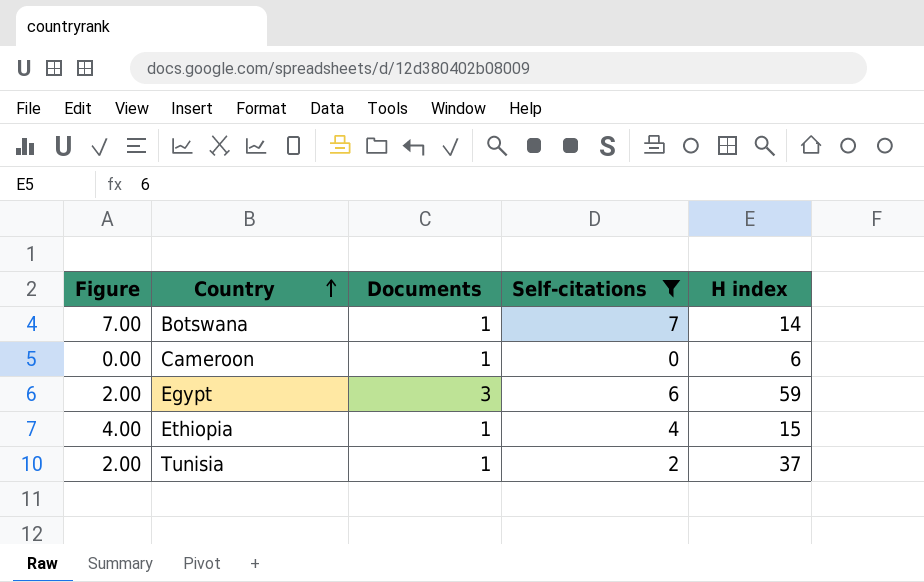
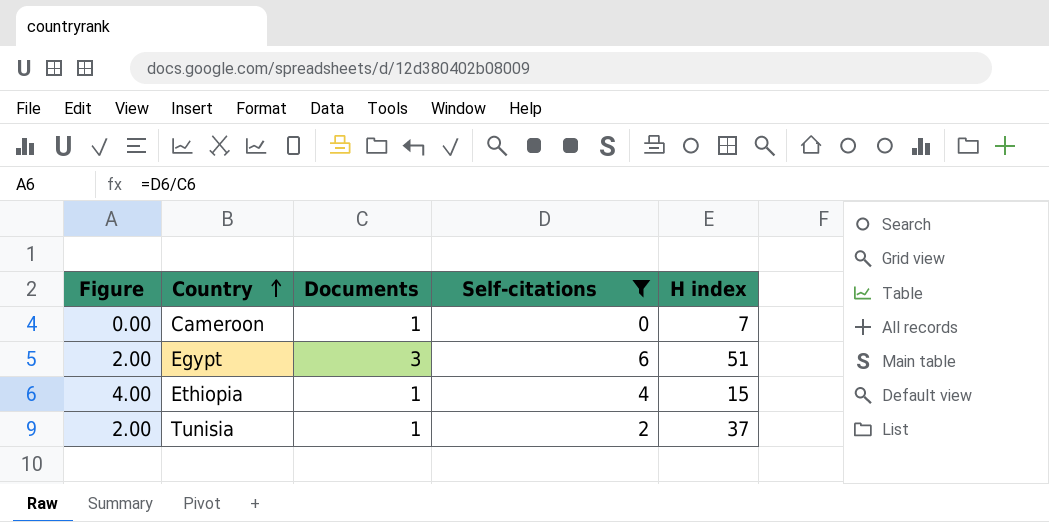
row Botswana: 7.00 | 1 | 7 | 14 -> none
Cameroon | H index: 6 -> 7
Egypt | H index: 59 -> 51

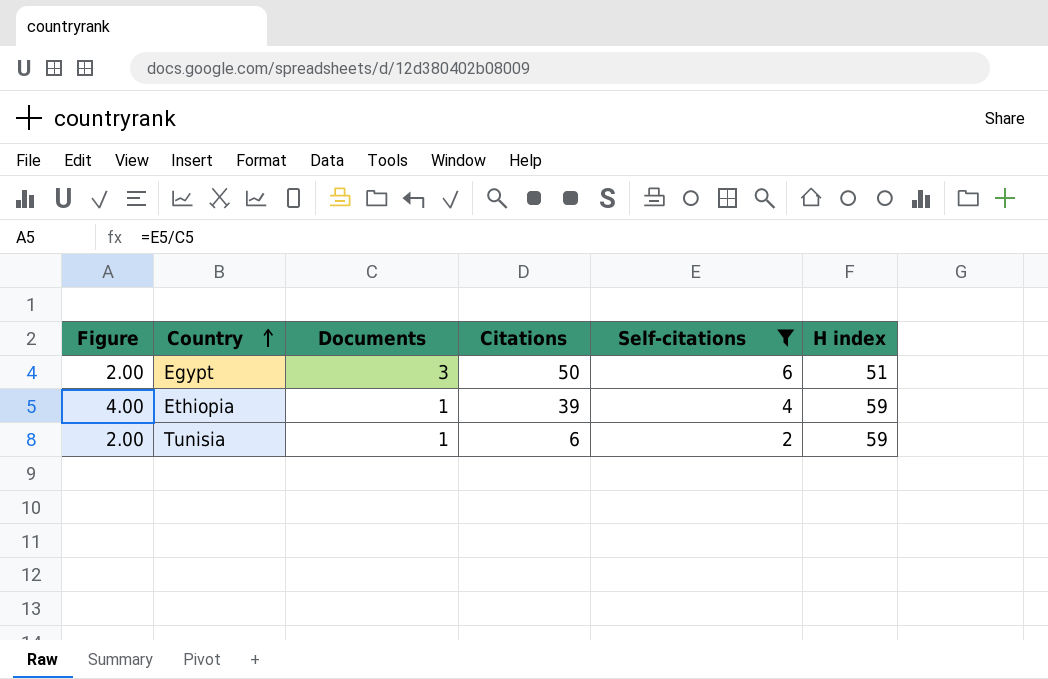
column Citations | position: none -> 4
row Cameroon: 0.00 | 1 | 0 | 7 -> none
Ethiopia | H index: 15 -> 59
Tunisia | H index: 37 -> 59

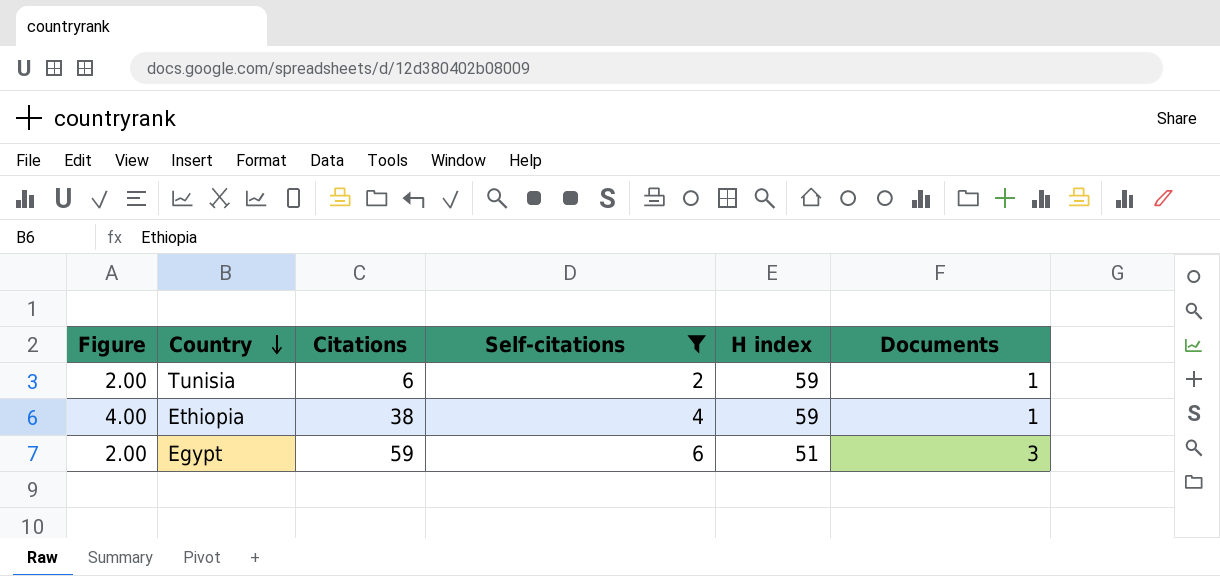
row order: Country ascending -> Country descending
column Documents | position: 3 -> 6
Ethiopia | Citations: 39 -> 38
Egypt | Citations: 50 -> 59

